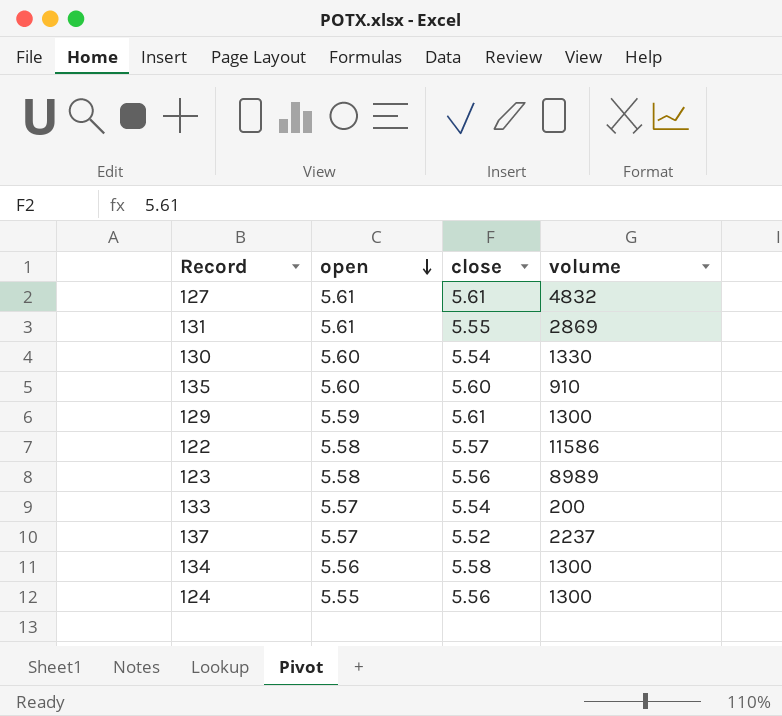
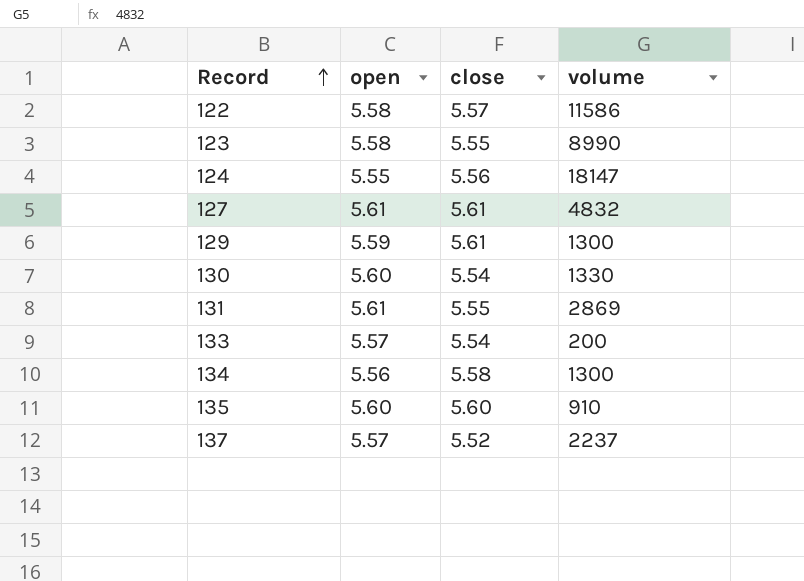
row order: open descending -> Record ascending
123 | close: 5.56 -> 5.55
123 | volume: 8989 -> 8990
124 | volume: 1300 -> 18147

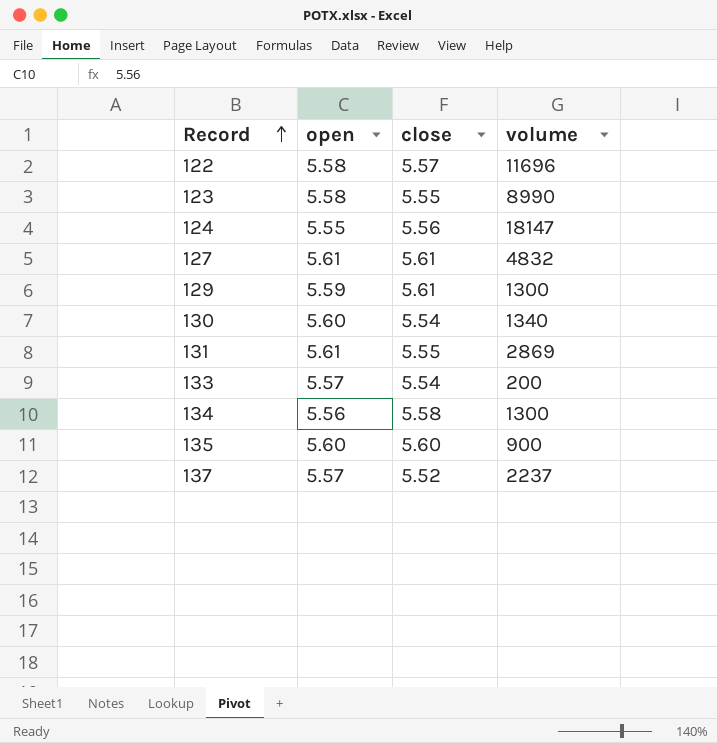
122 | volume: 11586 -> 11696
130 | volume: 1330 -> 1340
135 | volume: 910 -> 900

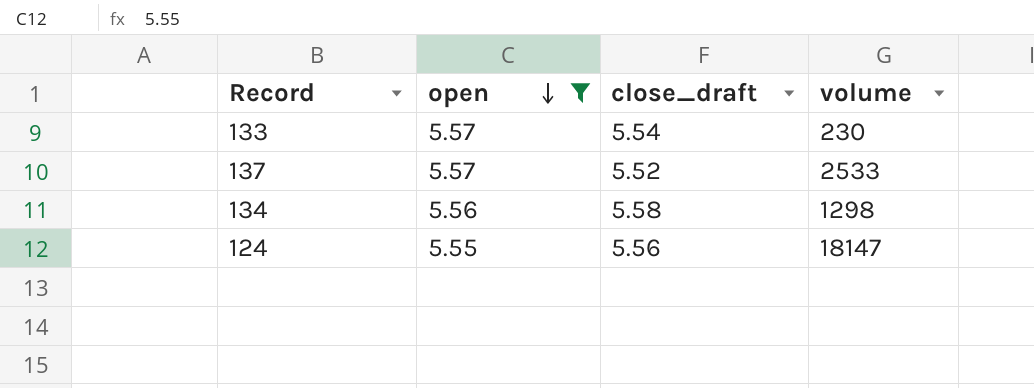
filter: none -> open <= 5.57
row order: Record ascending -> open descending
column name: close -> close_draft
133 | volume: 200 -> 230
137 | volume: 2237 -> 2533
134 | volume: 1300 -> 1298

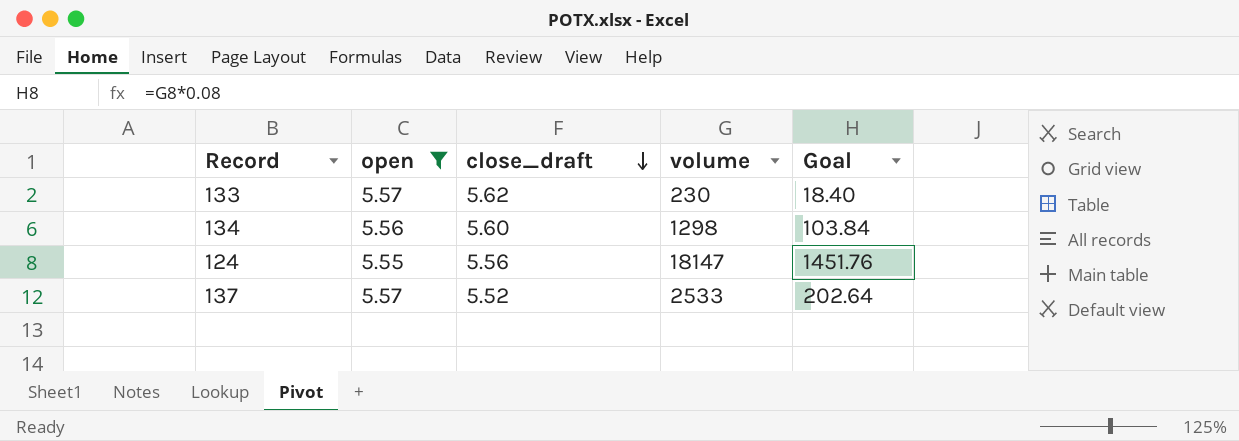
row order: open descending -> close_draft descending
column Goal | formula: none -> [volume] * 0.08
133 | close_draft: 5.54 -> 5.62
134 | close_draft: 5.58 -> 5.60

